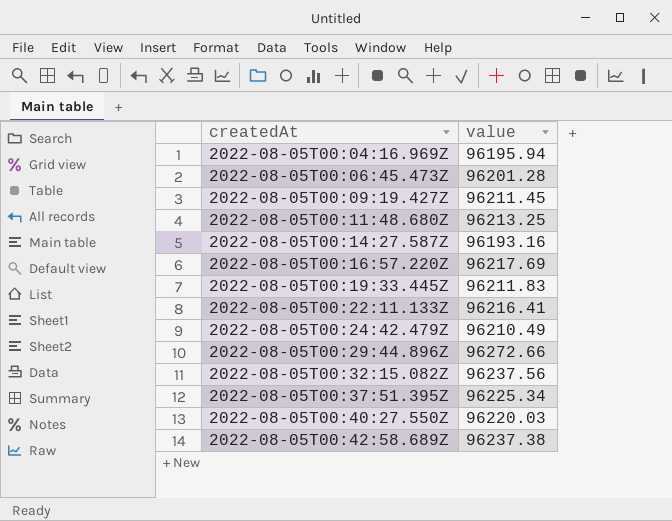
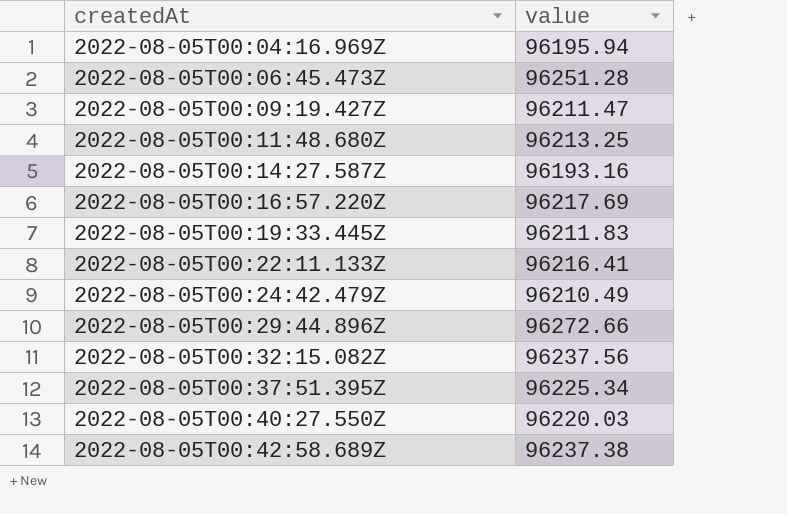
2022-08-05T00:06:45.473Z | value: 96201.28 -> 96251.28
2022-08-05T00:09:19.427Z | value: 96211.45 -> 96211.47

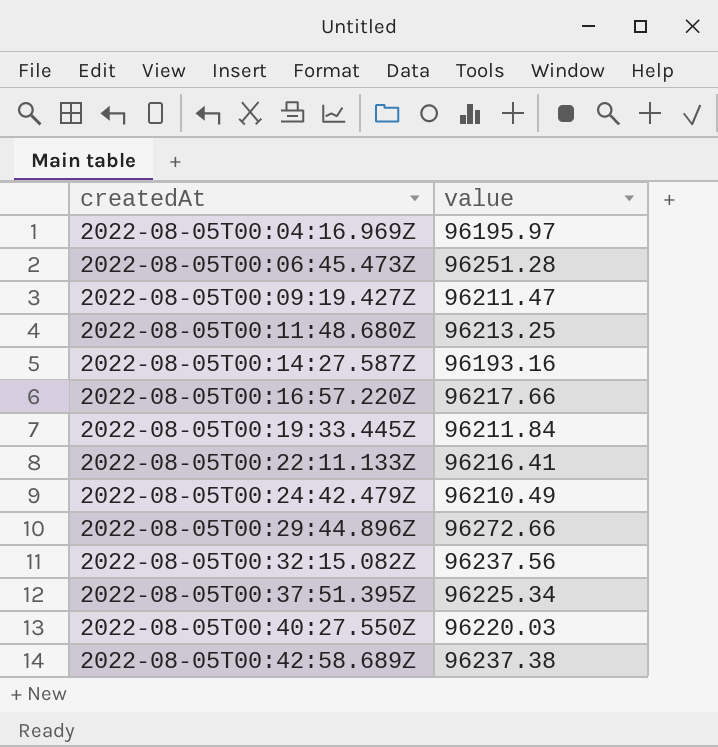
2022-08-05T00:04:16.969Z | value: 96195.94 -> 96195.97
2022-08-05T00:16:57.220Z | value: 96217.69 -> 96217.66
2022-08-05T00:19:33.445Z | value: 96211.83 -> 96211.84

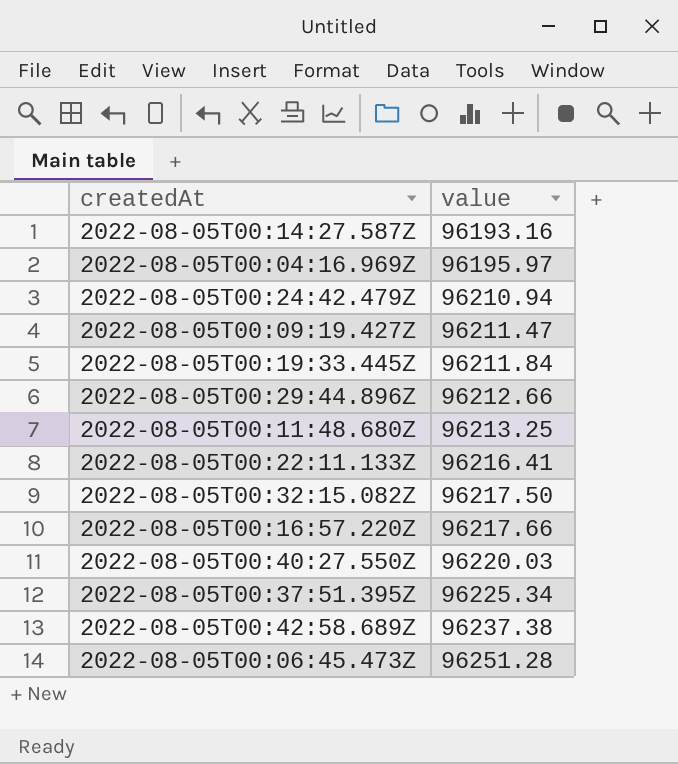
row order: createdAt ascending -> value ascending
2022-08-05T00:24:42.479Z | value: 96210.49 -> 96210.94
2022-08-05T00:29:44.896Z | value: 96272.66 -> 96212.66
2022-08-05T00:32:15.082Z | value: 96237.56 -> 96217.50

